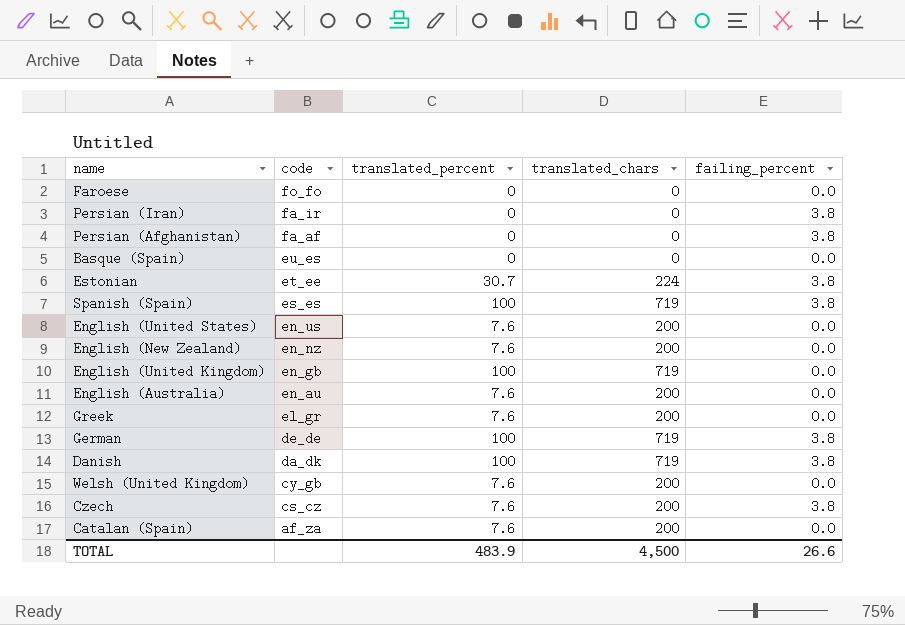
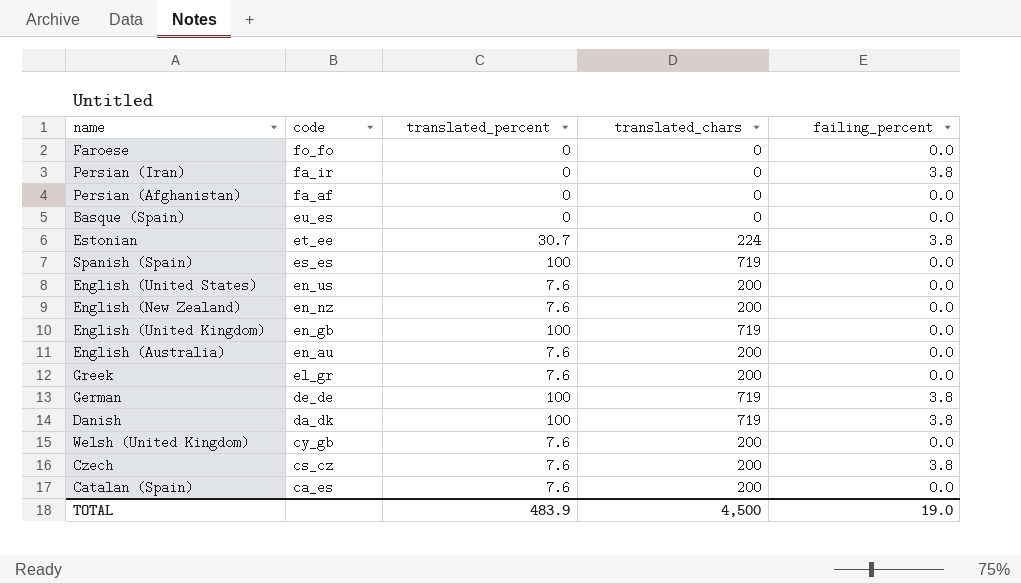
Persian (Afghanistan) | failing_percent: 3.8 -> 0.0
Spanish (Spain) | failing_percent: 3.8 -> 0.0
Catalan (Spain) | code: af_za -> ca_es
TOTAL | failing_percent: 26.6 -> 19.0

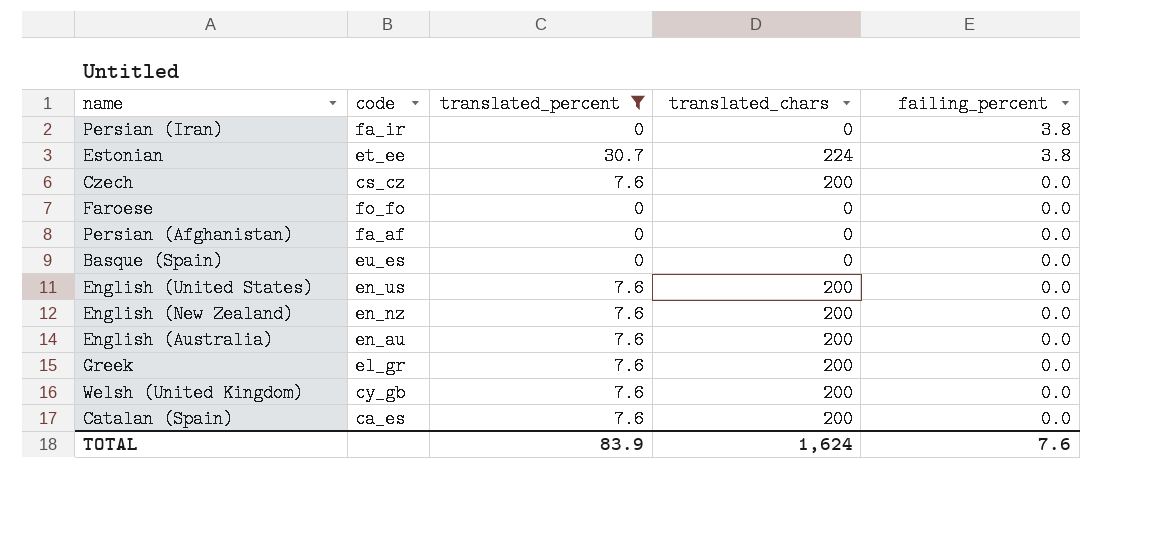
filter: none -> translated_percent != 100
row order: code descending -> failing_percent descending
Czech | failing_percent: 3.8 -> 0.0
TOTAL | translated_percent: 483.9 -> 83.9
TOTAL | translated_chars: 4,500 -> 1,624
TOTAL | failing_percent: 19.0 -> 7.6

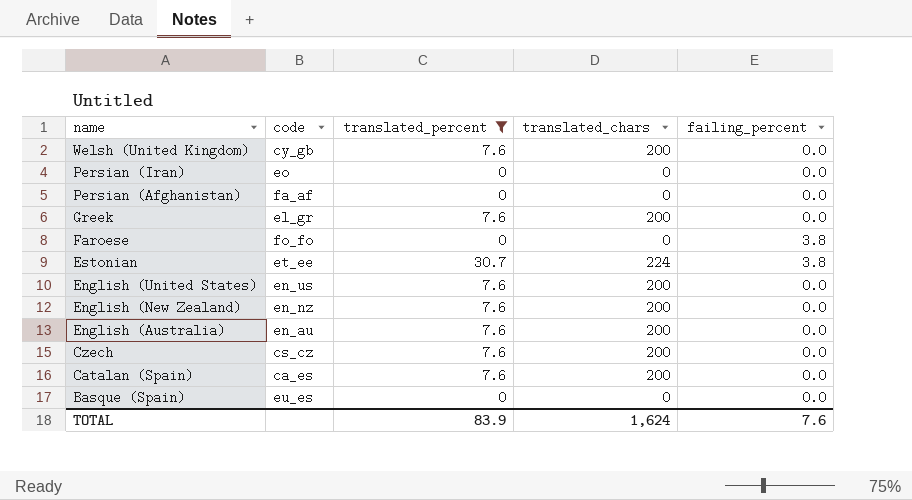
row order: failing_percent descending -> name descending
Persian (Iran) | code: fa_ir -> eo
Persian (Iran) | failing_percent: 3.8 -> 0.0
Faroese | failing_percent: 0.0 -> 3.8

